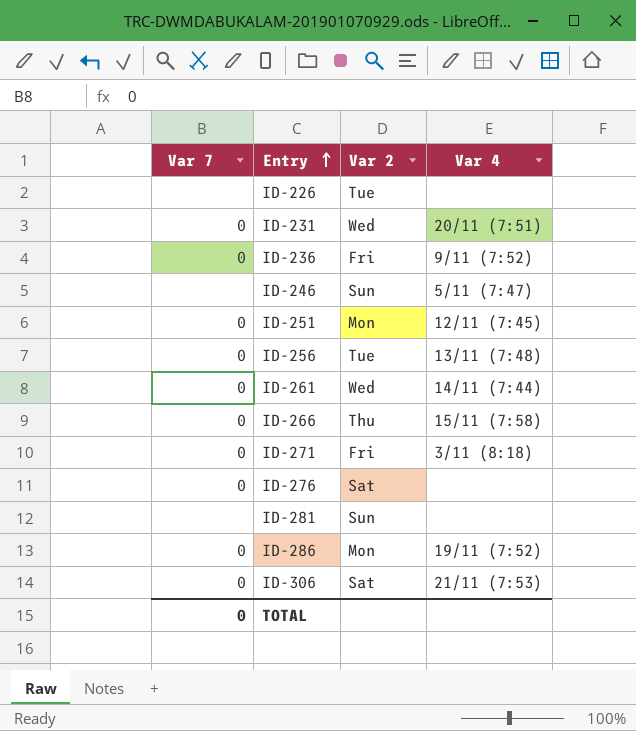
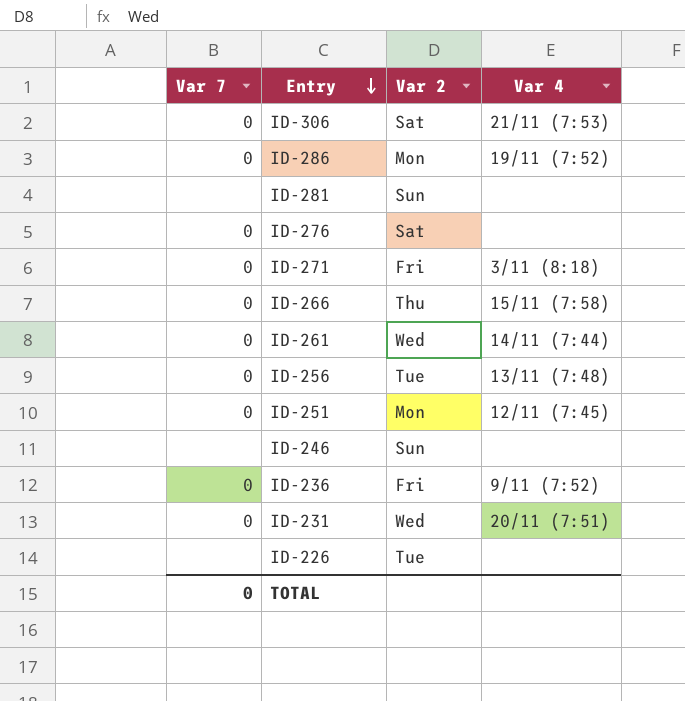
row order: Entry ascending -> Entry descending
ID-246 | Var 4: 5/11 (7:47) -> none

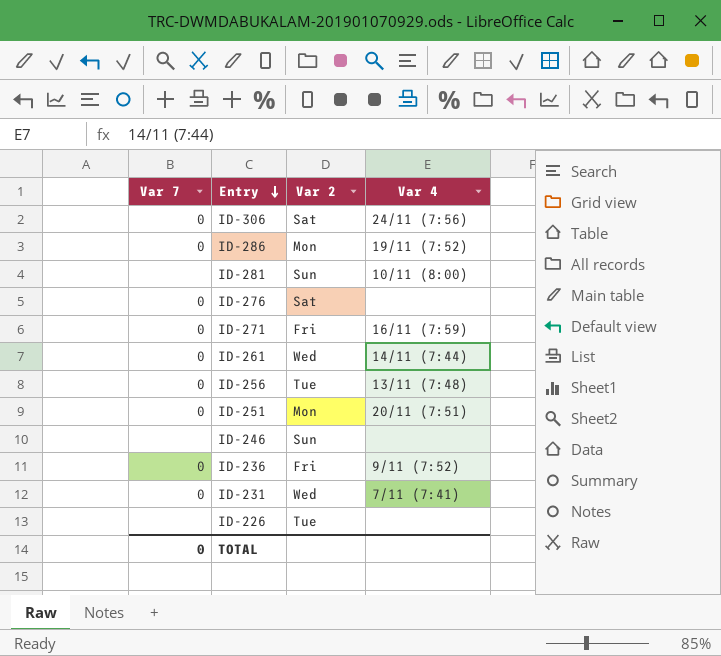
row ID-266: 0 | Thu | 15/11 (7:58) -> none
ID-306 | Var 4: 21/11 (7:53) -> 24/11 (7:56)
ID-281 | Var 4: none -> 10/11 (8:00)
ID-271 | Var 4: 3/11 (8:18) -> 16/11 (7:59)
ID-251 | Var 4: 12/11 (7:45) -> 20/11 (7:51)
ID-231 | Var 4: 20/11 (7:51) -> 7/11 (7:41)

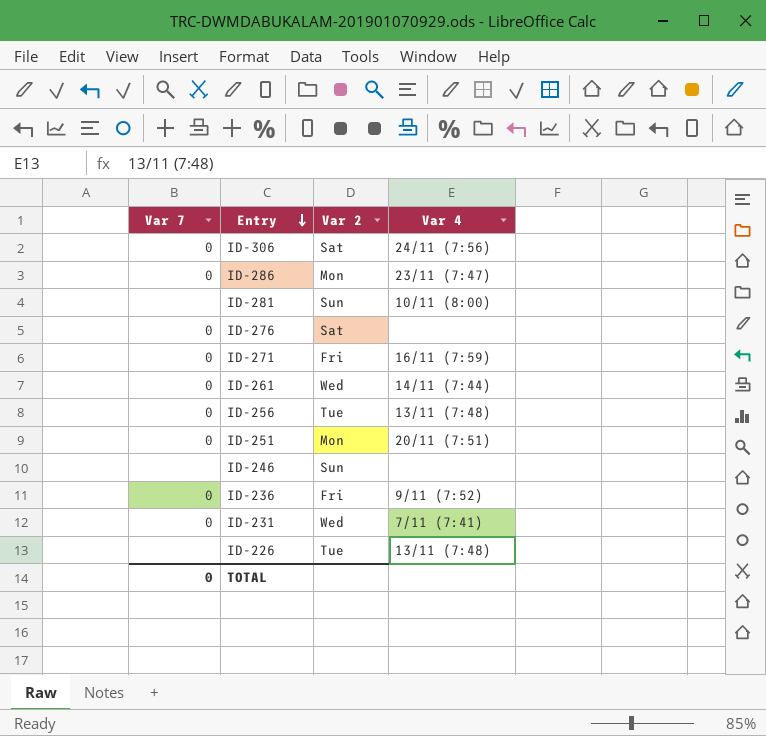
ID-286 | Var 4: 19/11 (7:52) -> 23/11 (7:47)
ID-226 | Var 4: none -> 13/11 (7:48)

